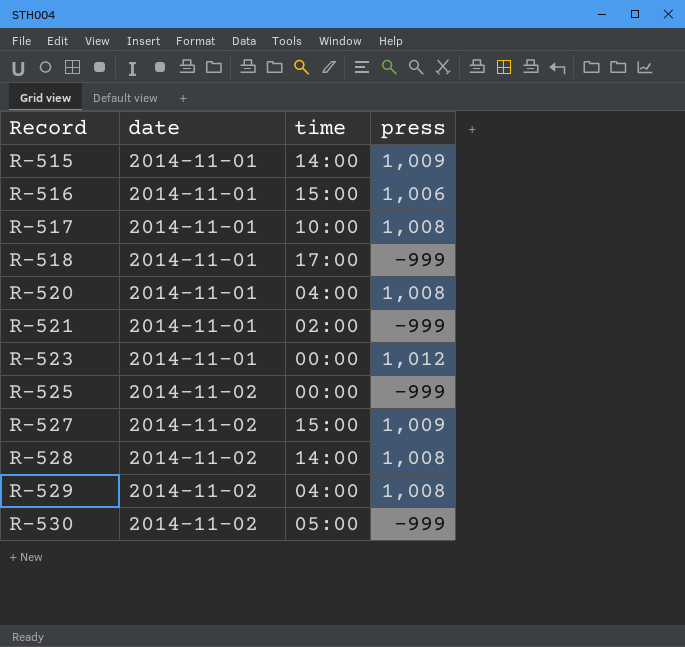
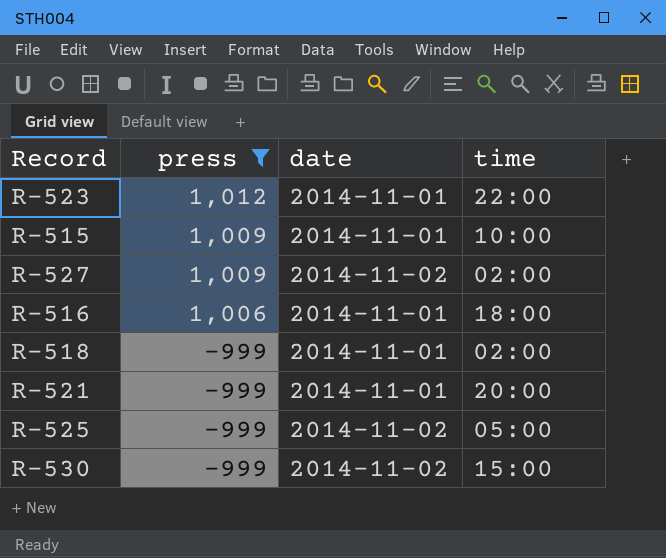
filter: none -> press != 1,008
row order: Record ascending -> press descending
column press | position: 4 -> 2
R-523 | time: 00:00 -> 22:00
R-515 | time: 14:00 -> 10:00
R-527 | time: 15:00 -> 02:00
R-516 | time: 15:00 -> 18:00
R-518 | time: 17:00 -> 02:00
R-521 | time: 02:00 -> 20:00
R-525 | time: 00:00 -> 05:00
R-530 | time: 05:00 -> 15:00

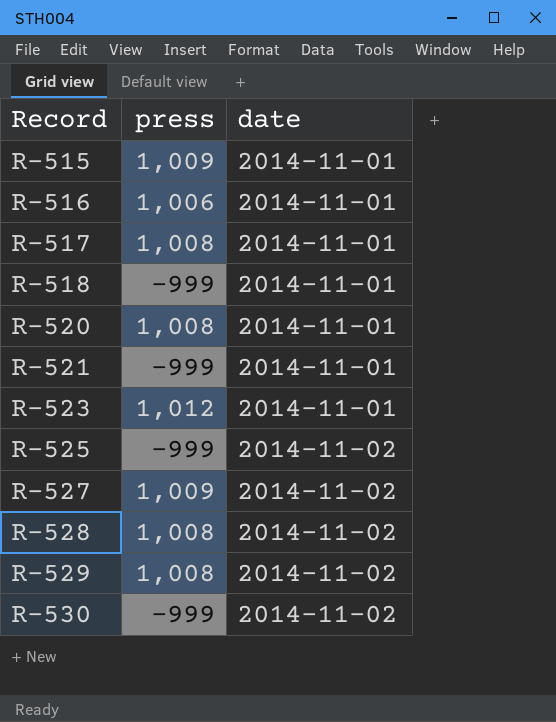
filter: press != 1,008 -> none
row order: press descending -> Record ascending
column time | position: 4 -> none

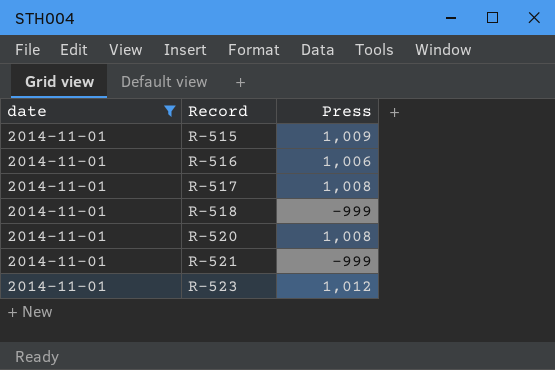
filter: none -> date = 2014-11-01
column date | position: 3 -> 1
column name: press -> Press

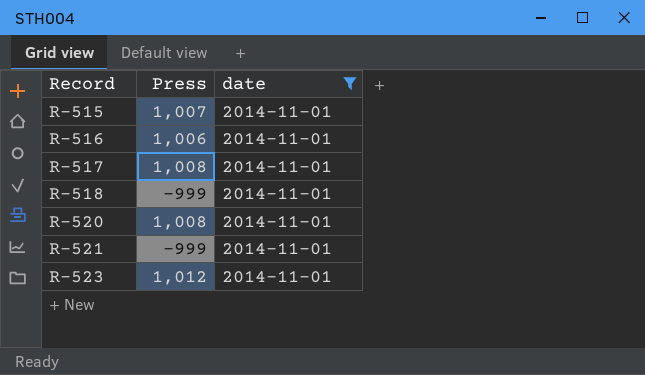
column date | position: 1 -> 3
R-515 | Press: 1,009 -> 1,007

